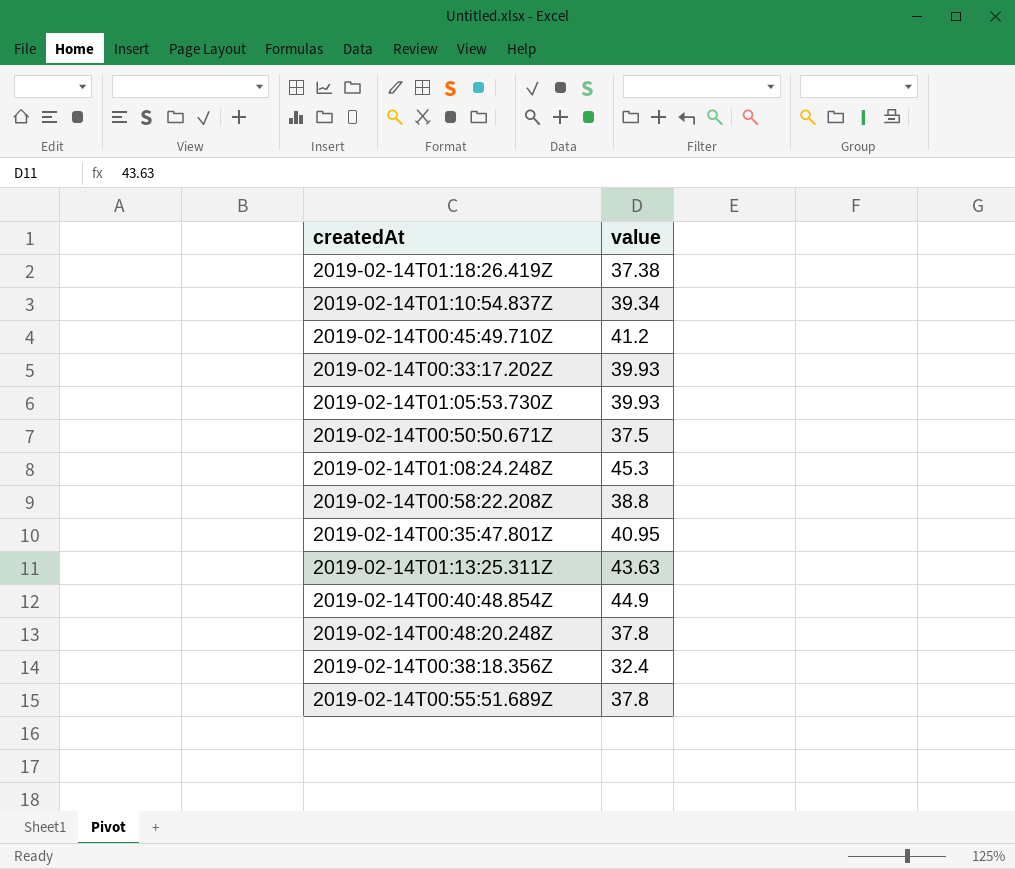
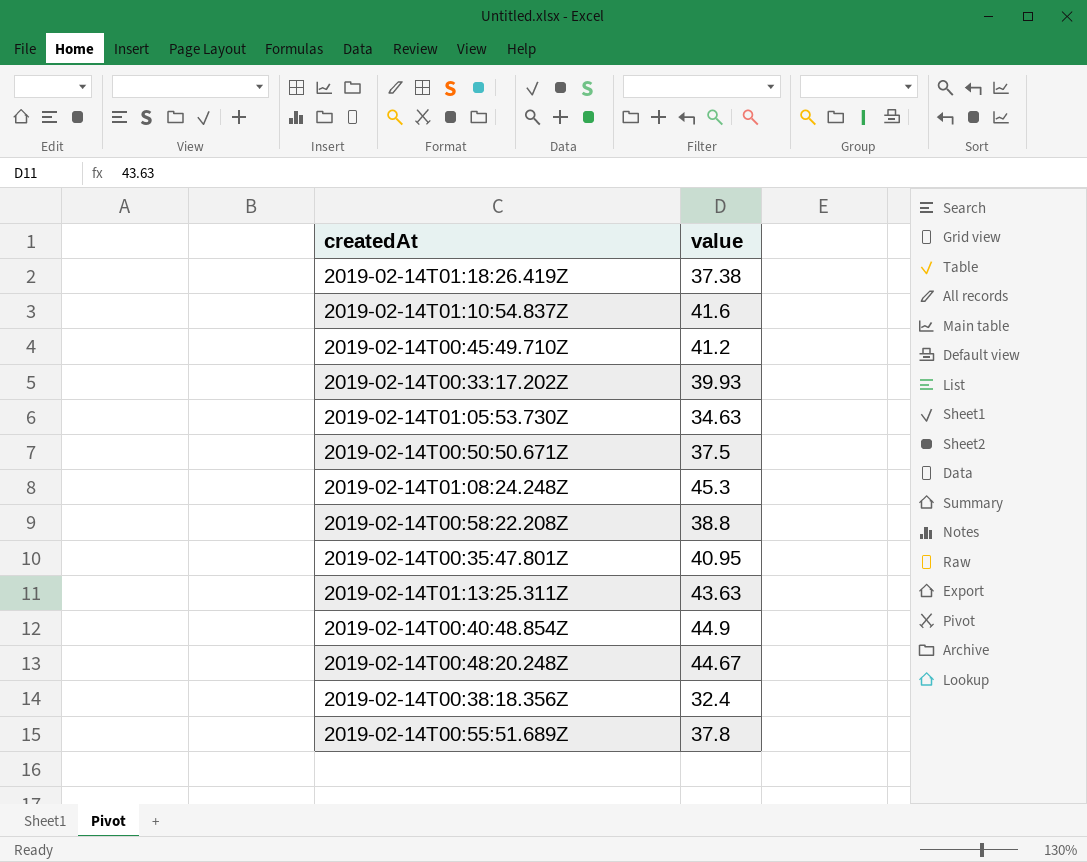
2019-02-14T01:10:54.837Z | value: 39.34 -> 41.6
2019-02-14T01:05:53.730Z | value: 39.93 -> 34.63
2019-02-14T00:48:20.248Z | value: 37.8 -> 44.67

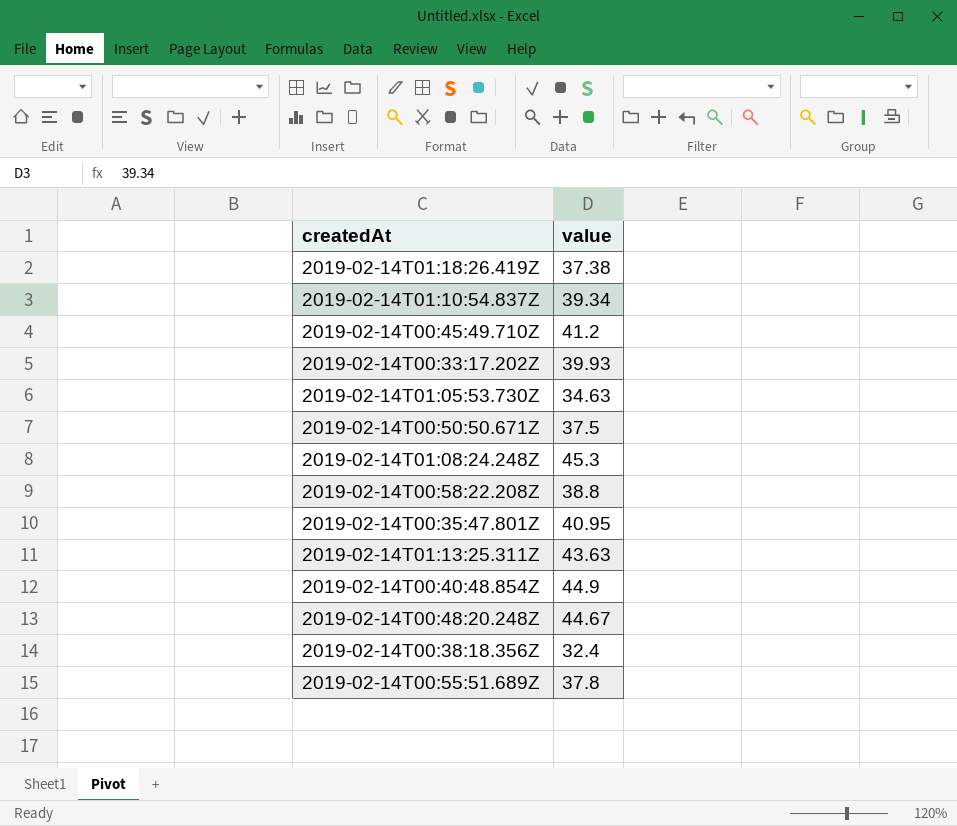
2019-02-14T01:10:54.837Z | value: 41.6 -> 39.34

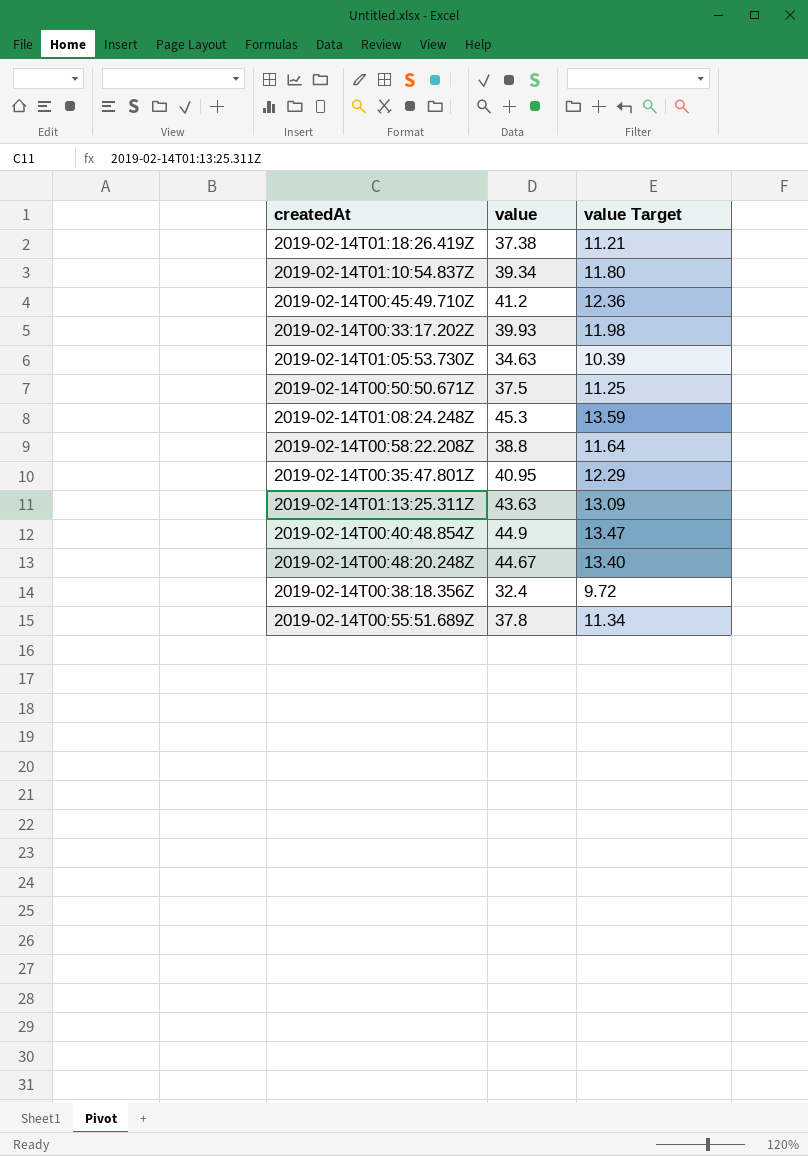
column value Target | formula: none -> [value] * 0.3

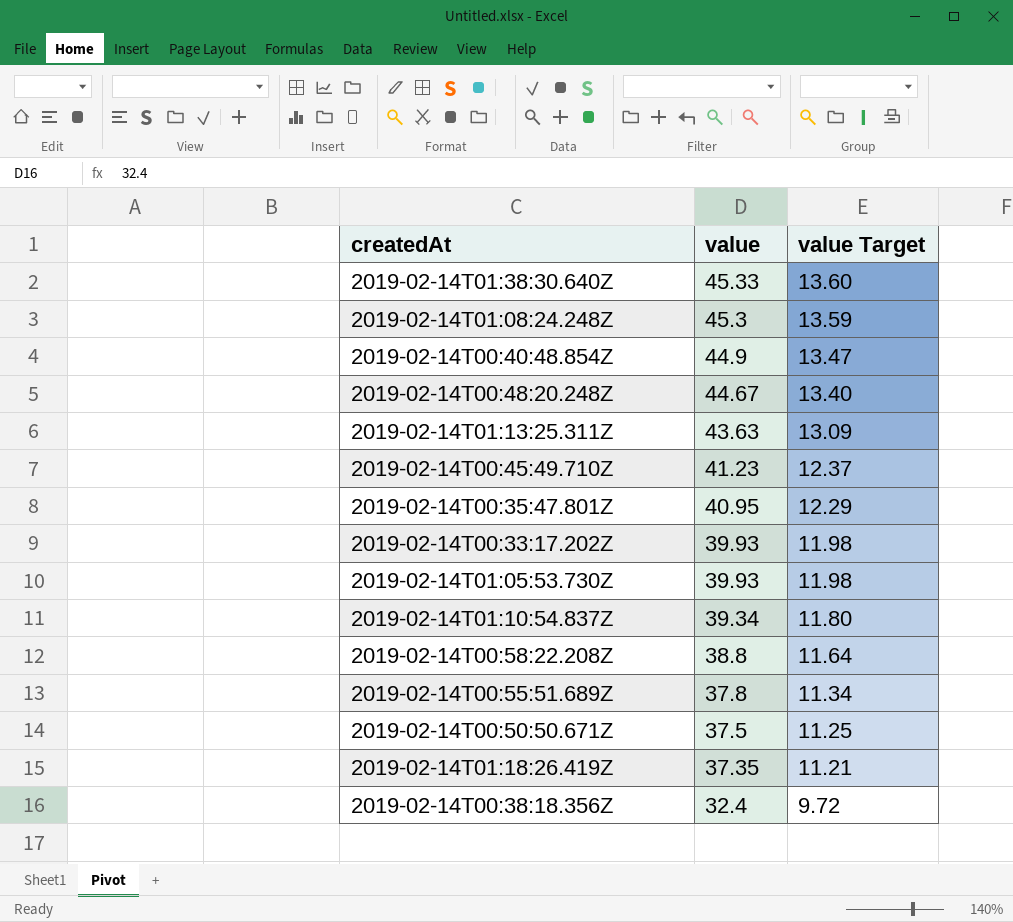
row order: none -> value descending
row 2019-02-14T01:38:30.640Z: none -> 45.33 | 13.60
2019-02-14T00:45:49.710Z | value: 41.2 -> 41.23
2019-02-14T00:45:49.710Z | value Target: 12.36 -> 12.37
2019-02-14T01:05:53.730Z | value: 34.63 -> 39.93
2019-02-14T01:05:53.730Z | value Target: 10.39 -> 11.98
2019-02-14T01:18:26.419Z | value: 37.38 -> 37.35

